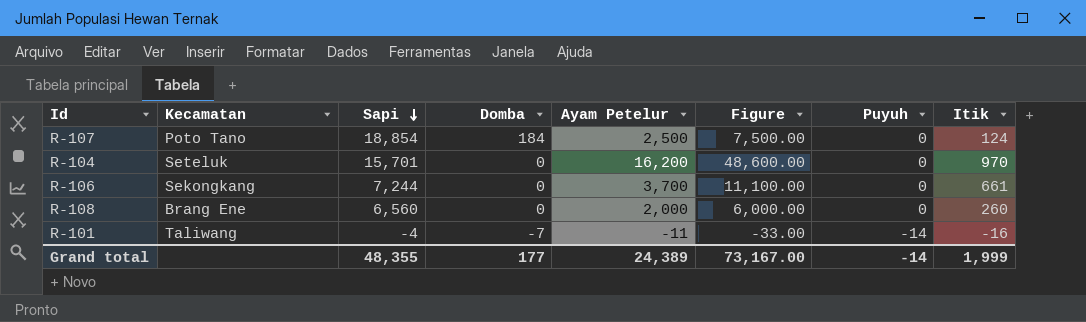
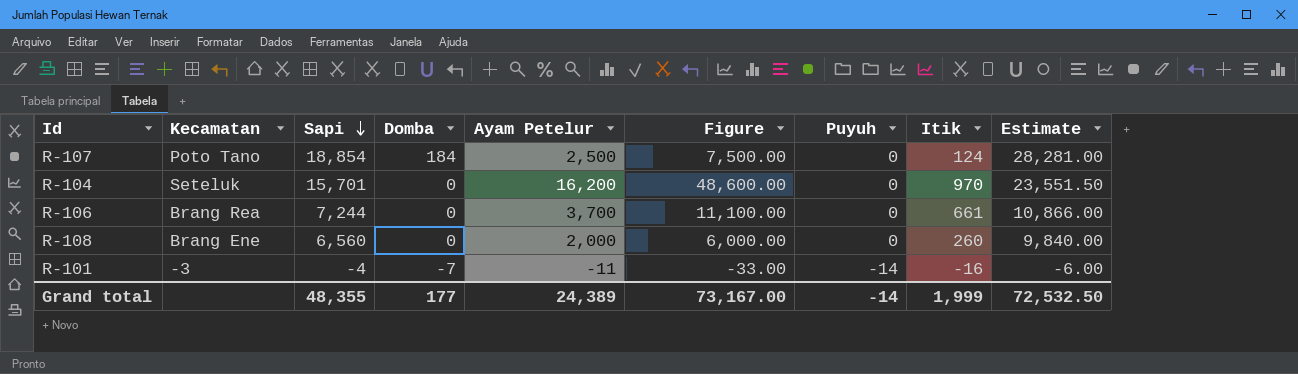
column Estimate | formula: none -> [Sapi] * 1.5
R-106 | Kecamatan: Sekongkang -> Brang Rea
R-101 | Kecamatan: Taliwang -> -3

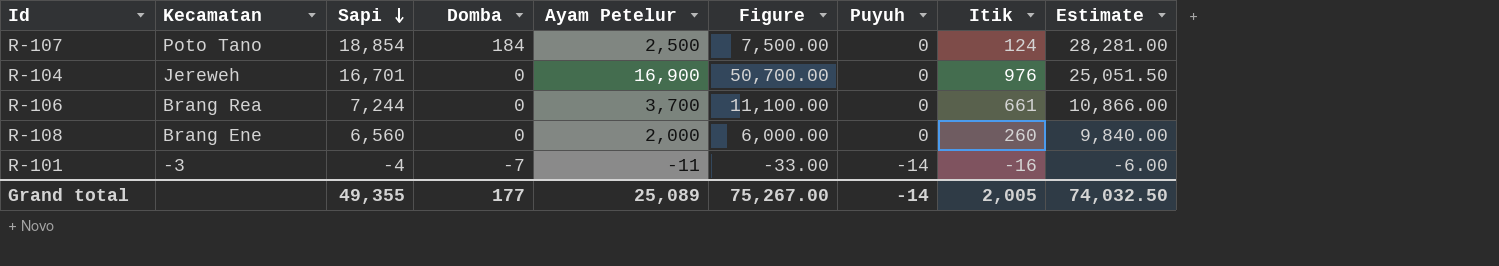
R-104 | Kecamatan: Seteluk -> Jereweh
R-104 | Sapi: 15,701 -> 16,701
R-104 | Ayam Petelur: 16,200 -> 16,900
R-104 | Figure: 48,600.00 -> 50,700.00
R-104 | Itik: 970 -> 976
R-104 | Estimate: 23,551.50 -> 25,051.50
Grand total | Sapi: 48,355 -> 49,355
Grand total | Ayam Petelur: 24,389 -> 25,089
Grand total | Figure: 73,167.00 -> 75,267.00
Grand total | Itik: 1,999 -> 2,005
Grand total | Estimate: 72,532.50 -> 74,032.50

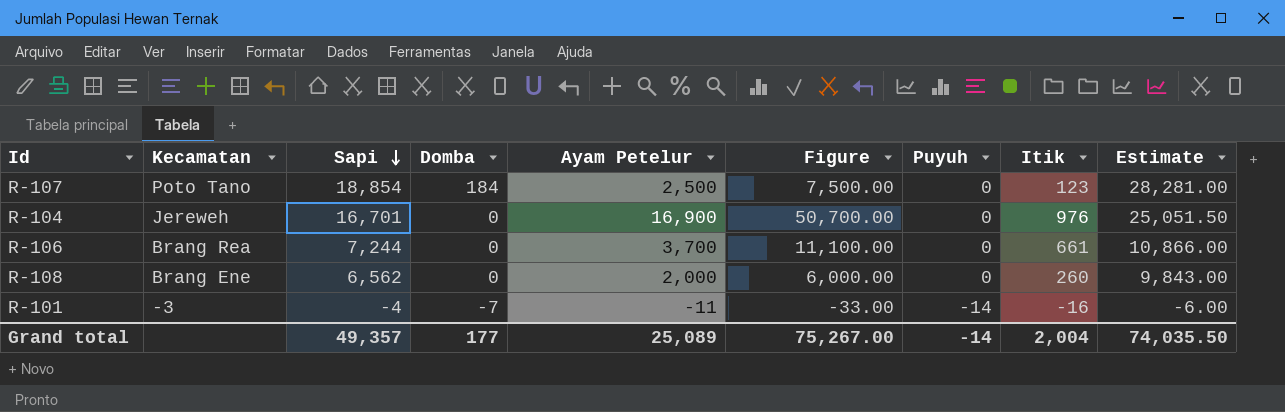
R-107 | Itik: 124 -> 123
R-108 | Sapi: 6,560 -> 6,562
R-108 | Estimate: 9,840.00 -> 9,843.00
Grand total | Sapi: 49,355 -> 49,357
Grand total | Itik: 2,005 -> 2,004
Grand total | Estimate: 74,032.50 -> 74,035.50

